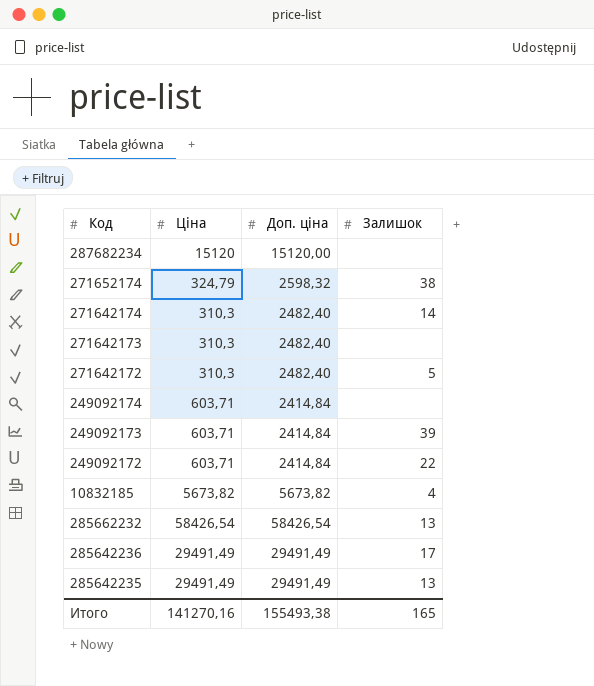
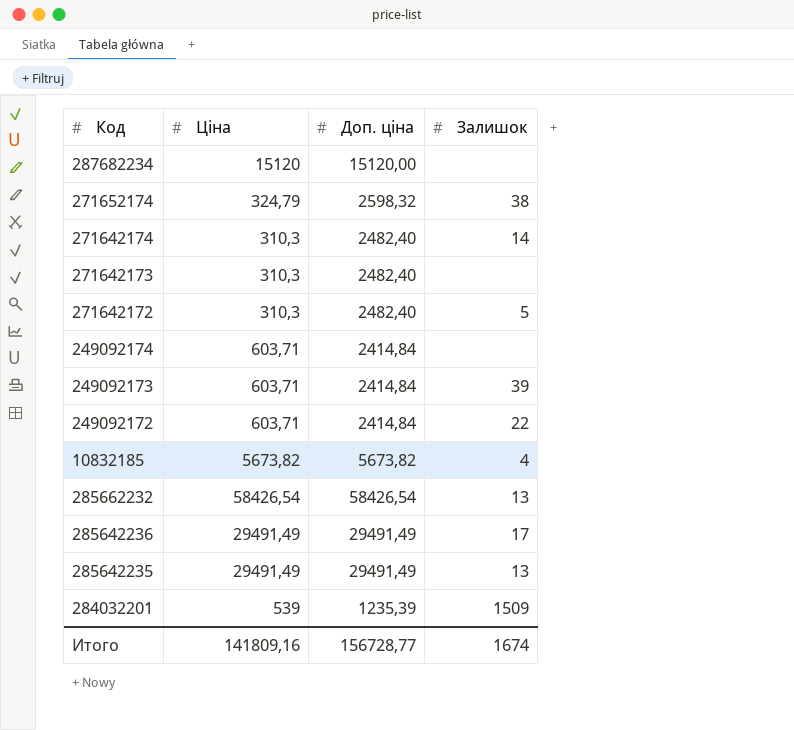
row 284032201: none -> 539 | 1235,39 | 1509
Итого | Ціна: 141270,16 -> 141809,16
Итого | Доп. ціна: 155493,38 -> 156728,77
Итого | Залишок: 165 -> 1674

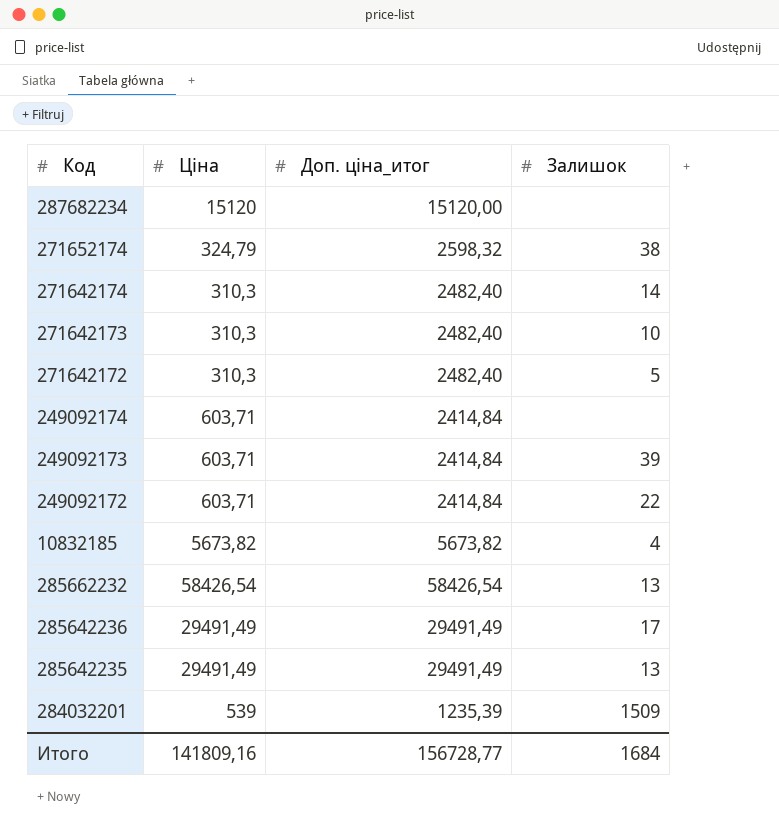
column name: Доп. ціна -> Доп. ціна_итог
271642173 | Залишок: none -> 10
Итого | Залишок: 1674 -> 1684

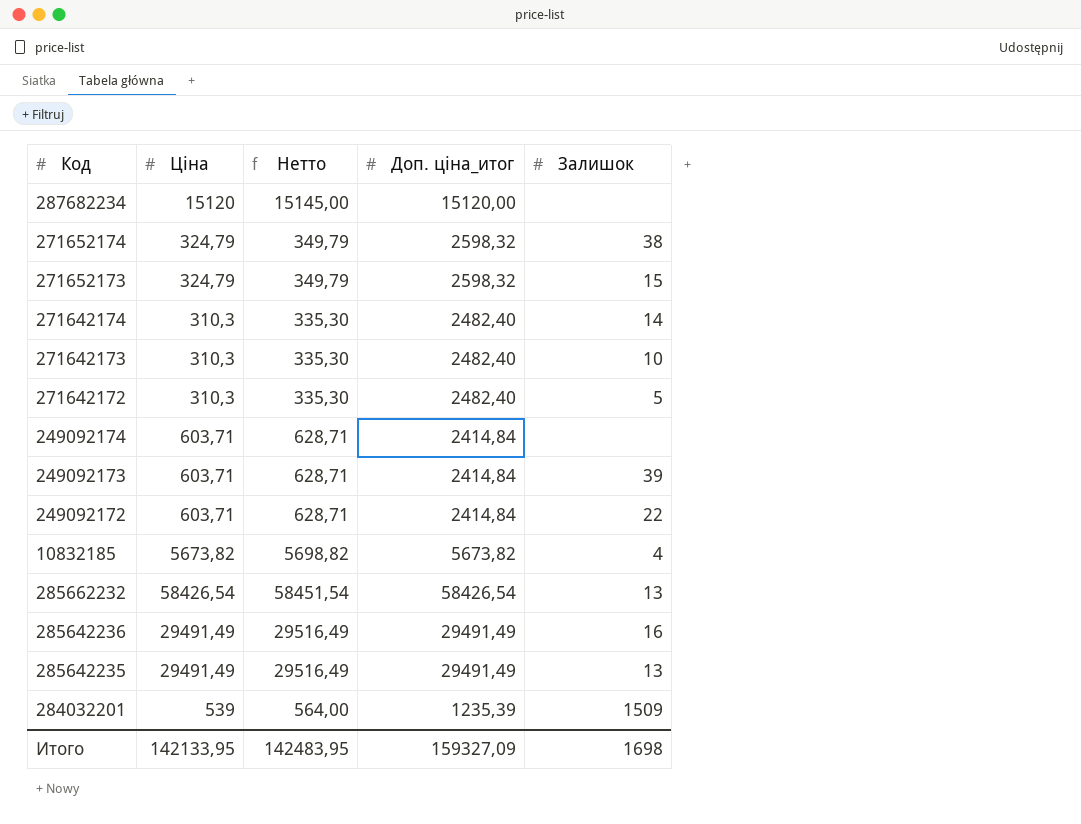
column Нетто | formula: none -> [Ціна] + 25
row 271652173: none -> 324,79 | 349,79 | 2598,32 | 15
285642236 | Залишок: 17 -> 16
Итого | Ціна: 141809,16 -> 142133,95
Итого | Доп. ціна_итог: 156728,77 -> 159327,09
Итого | Залишок: 1684 -> 1698

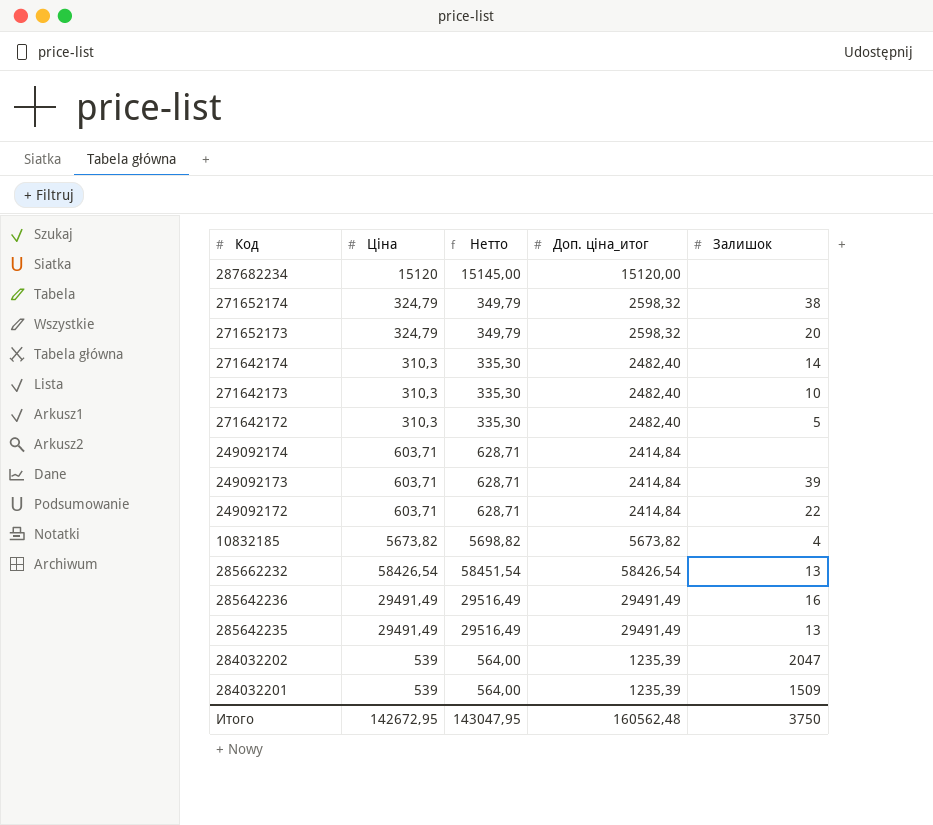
271652173 | Залишок: 15 -> 20
row 284032202: none -> 539 | 564,00 | 1235,39 | 2047
Итого | Ціна: 142133,95 -> 142672,95
Итого | Нетто: 142483,95 -> 143047,95
Итого | Доп. ціна_итог: 159327,09 -> 160562,48
Итого | Залишок: 1698 -> 3750

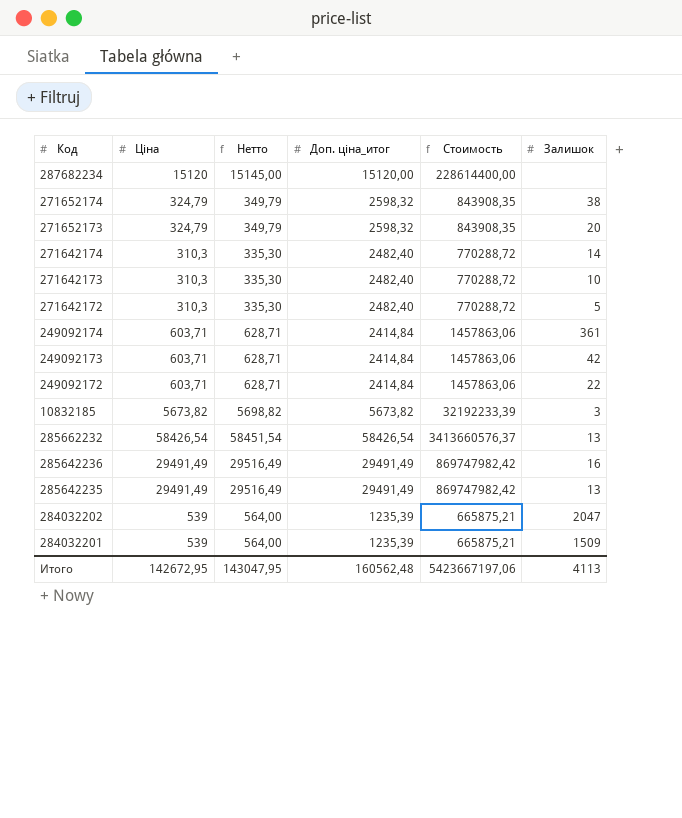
column Стоимость | formula: none -> [Ціна] * [Доп. ціна_итог]
249092174 | Залишок: none -> 361
249092173 | Залишок: 39 -> 42
10832185 | Залишок: 4 -> 3
Итого | Залишок: 3750 -> 4113

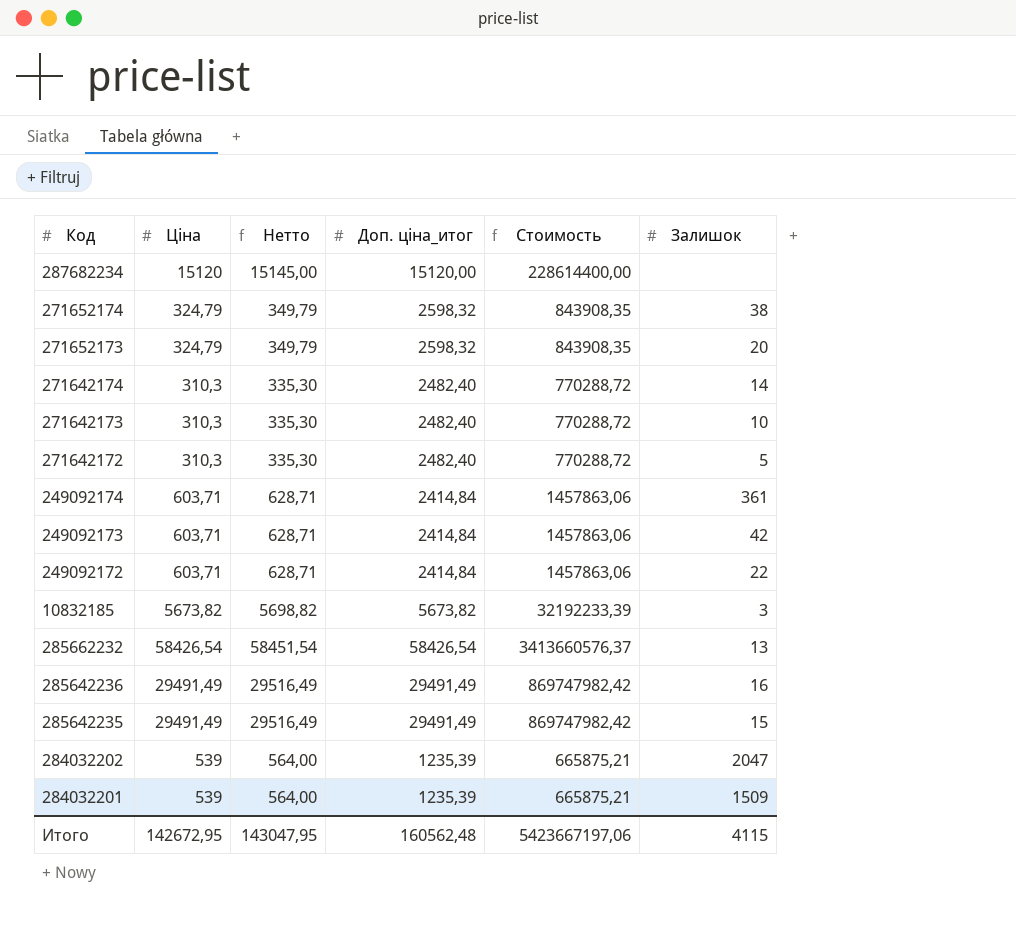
285642235 | Залишок: 13 -> 15
Итого | Залишок: 4113 -> 4115

